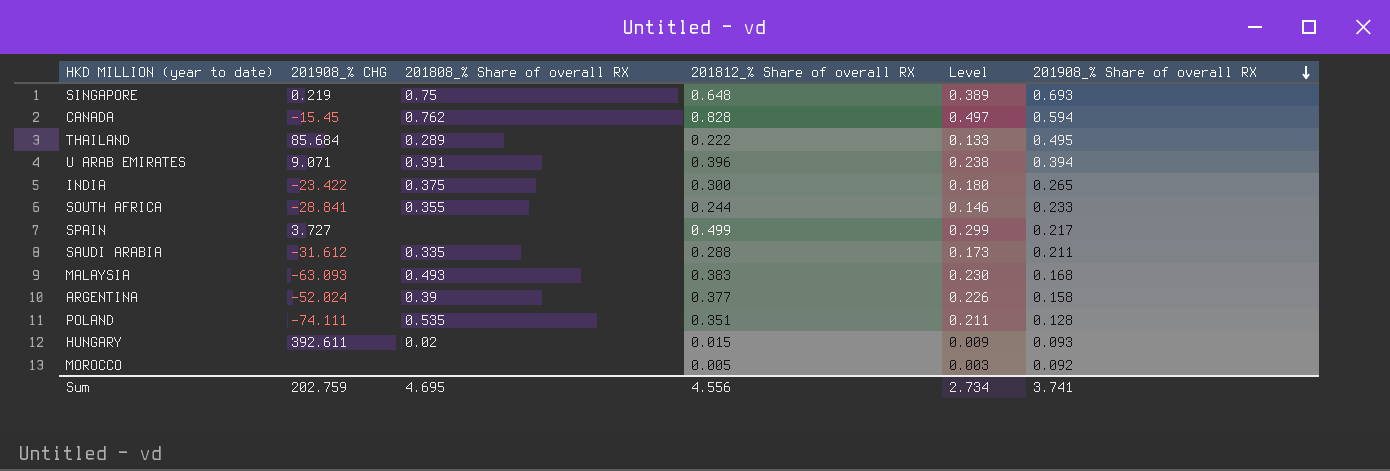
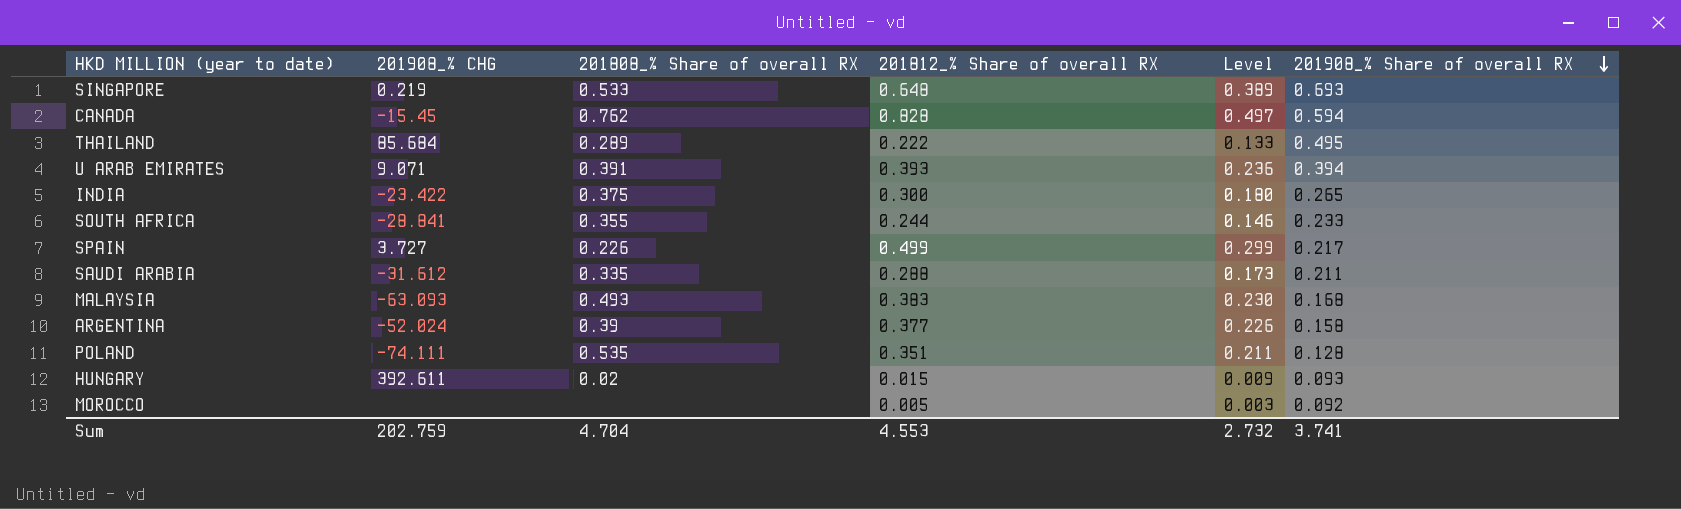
SINGAPORE | 201808_% Share of overall RX: 0.75 -> 0.533
U ARAB EMIRATES | 201812_% Share of overall RX: 0.396 -> 0.393
U ARAB EMIRATES | Level: 0.238 -> 0.236
SPAIN | 201808_% Share of overall RX: none -> 0.226
Sum | 201808_% Share of overall RX: 4.695 -> 4.704
Sum | 201812_% Share of overall RX: 4.556 -> 4.553
Sum | Level: 2.734 -> 2.732

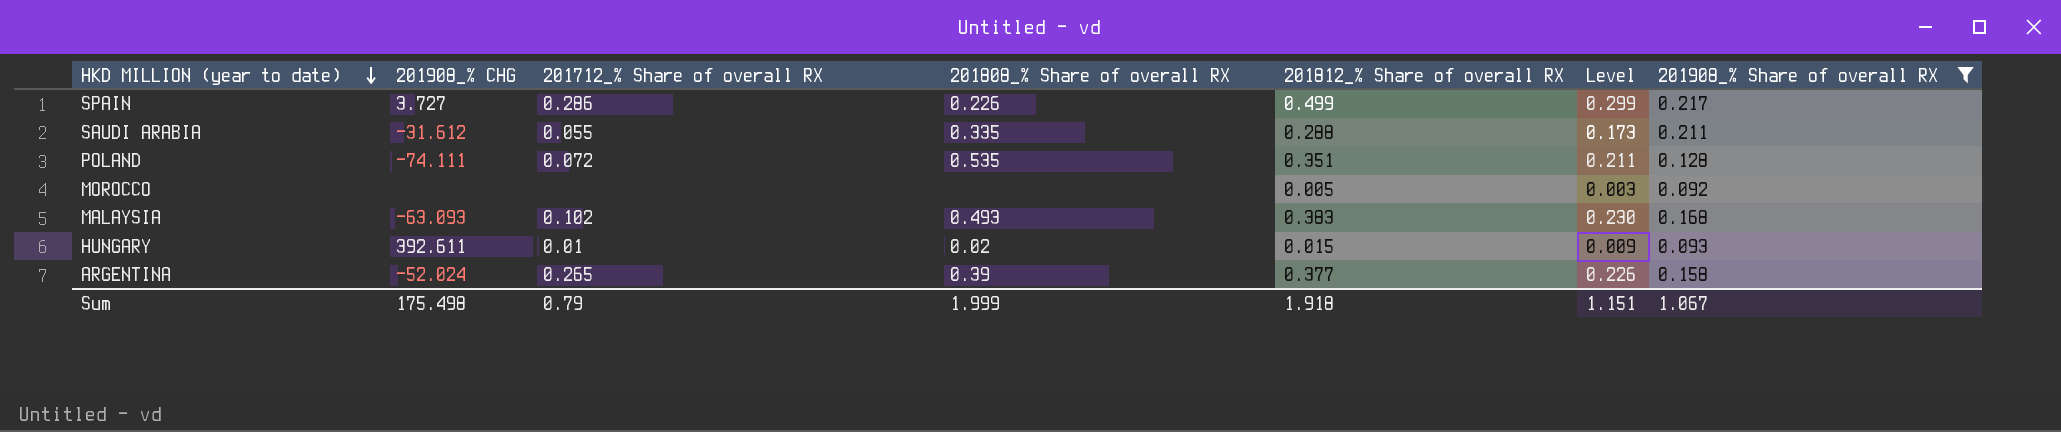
filter: none -> 201908_% Share of overall RX <= 0.217
row order: 201908_% Share of overall RX descending -> HKD MILLION (year to date) descending
column 201712_% Share of overall RX | position: none -> 3
Sum | 201908_% CHG: 202.759 -> 175.498
Sum | 201808_% Share of overall RX: 4.704 -> 1.999
Sum | 201812_% Share of overall RX: 4.553 -> 1.918
Sum | Level: 2.732 -> 1.151
Sum | 201908_% Share of overall RX: 3.741 -> 1.067

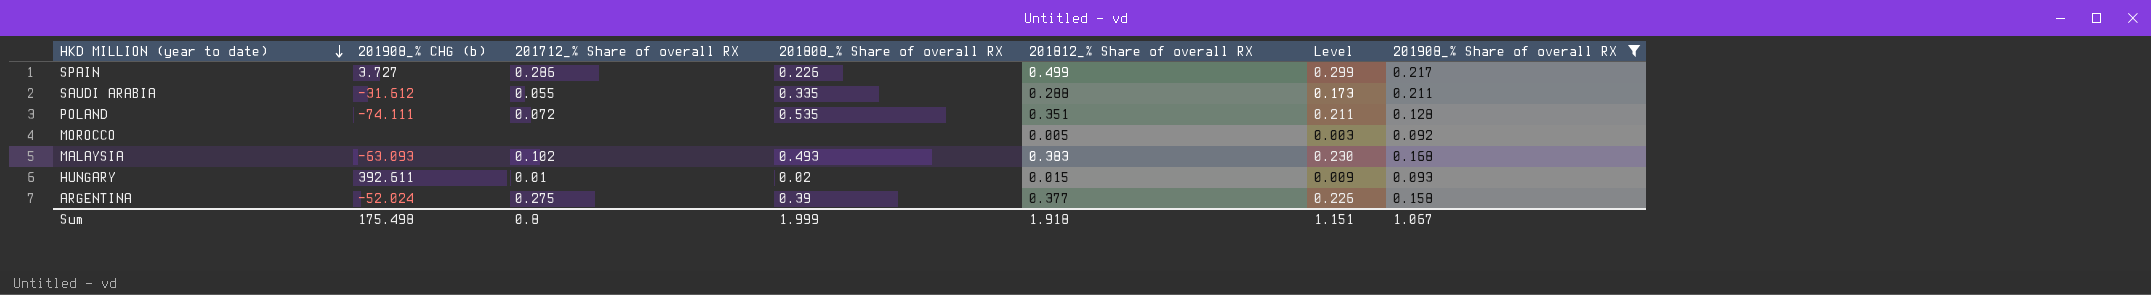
column name: 201908_% CHG -> 201908_% CHG (b)
ARGENTINA | 201712_% Share of overall RX: 0.265 -> 0.275
Sum | 201712_% Share of overall RX: 0.79 -> 0.8

